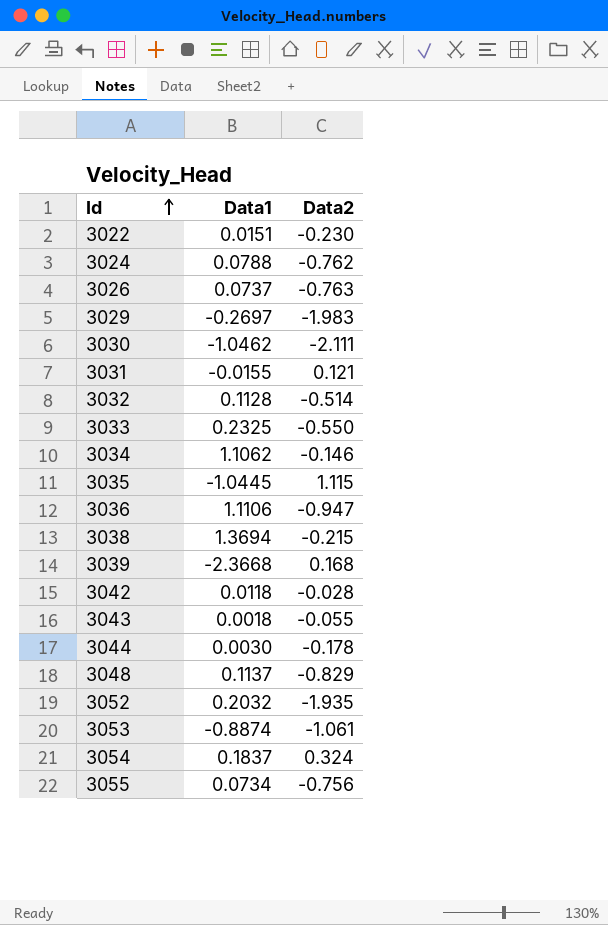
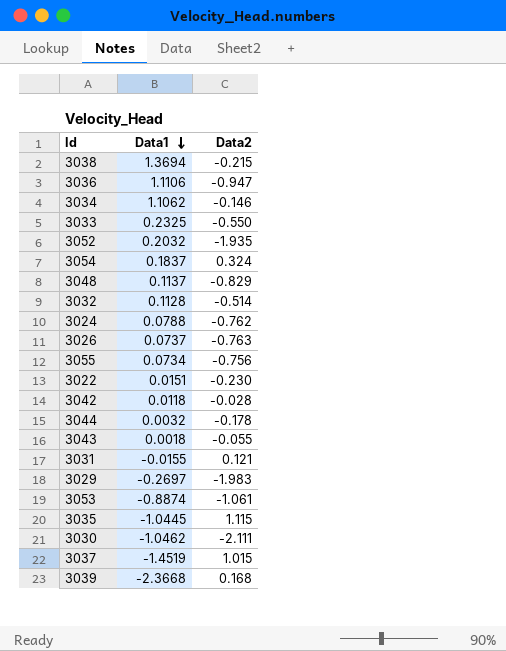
row order: Id ascending -> Data1 descending
3044 | Data1: 0.0030 -> 0.0032
row 3037: none -> -1.4519 | 1.015

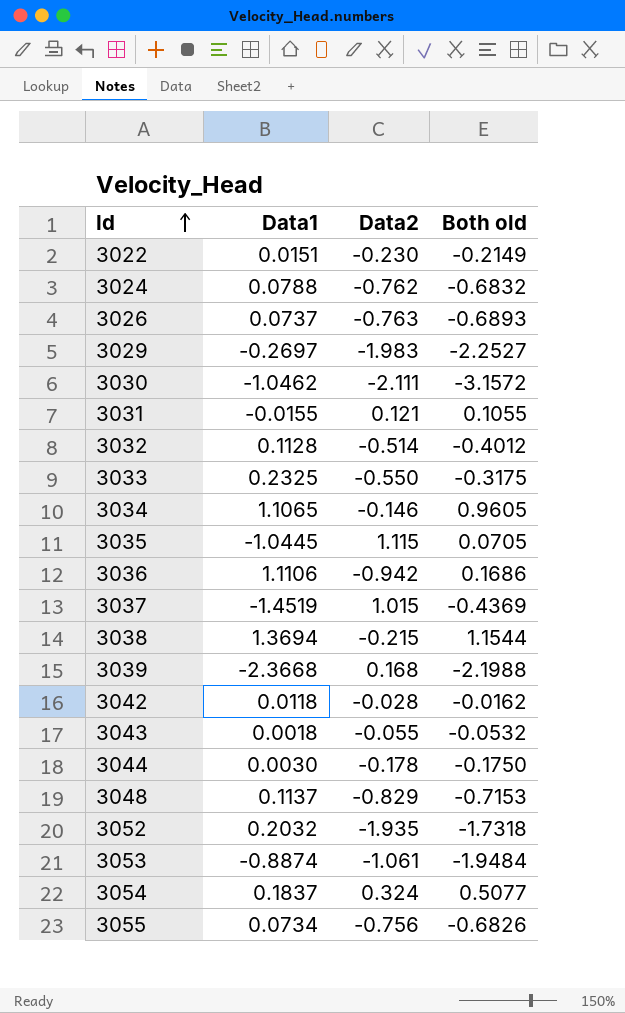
row order: Data1 descending -> Id ascending
column Both old | formula: none -> [Data1] + [Data2]
3034 | Data1: 1.1062 -> 1.1065
3036 | Data2: -0.947 -> -0.942
3044 | Data1: 0.0032 -> 0.0030

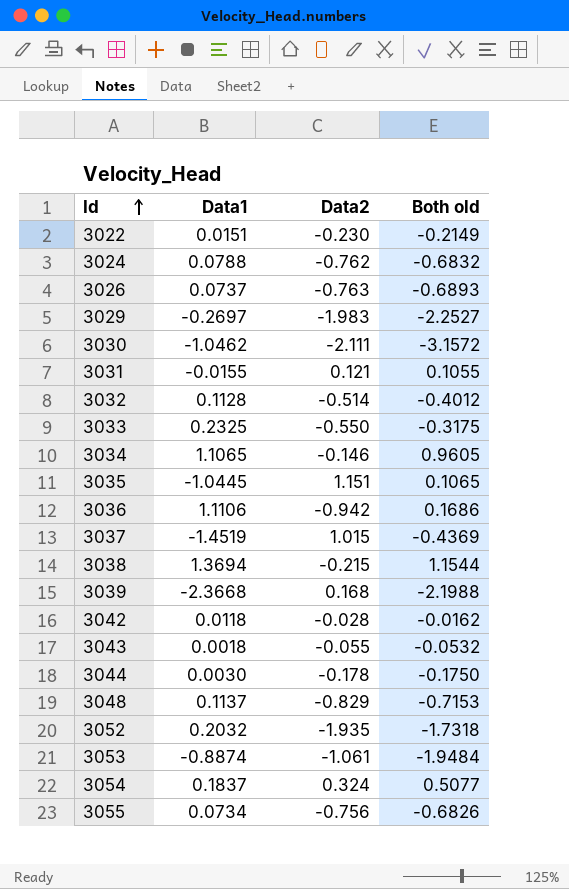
3035 | Data2: 1.115 -> 1.151
3035 | Both old: 0.0705 -> 0.1065

